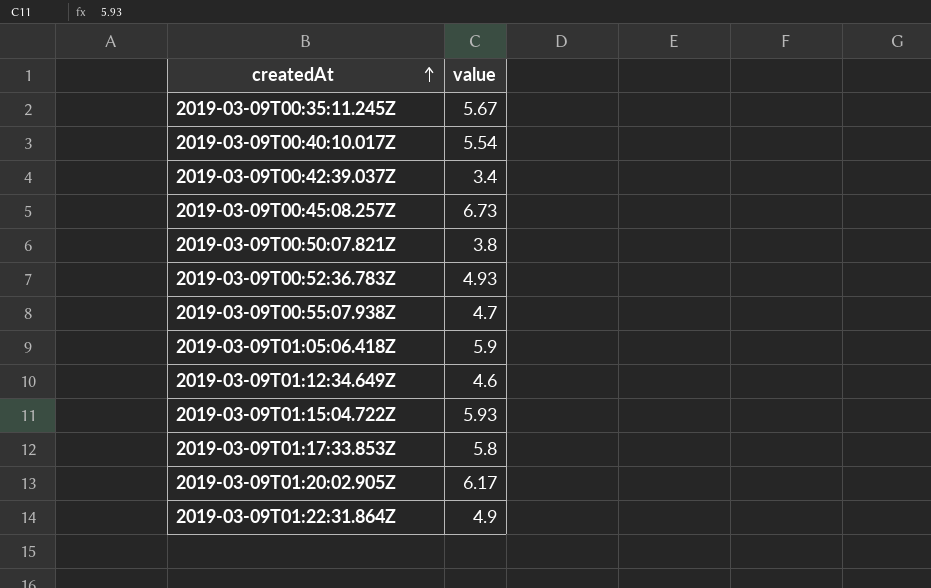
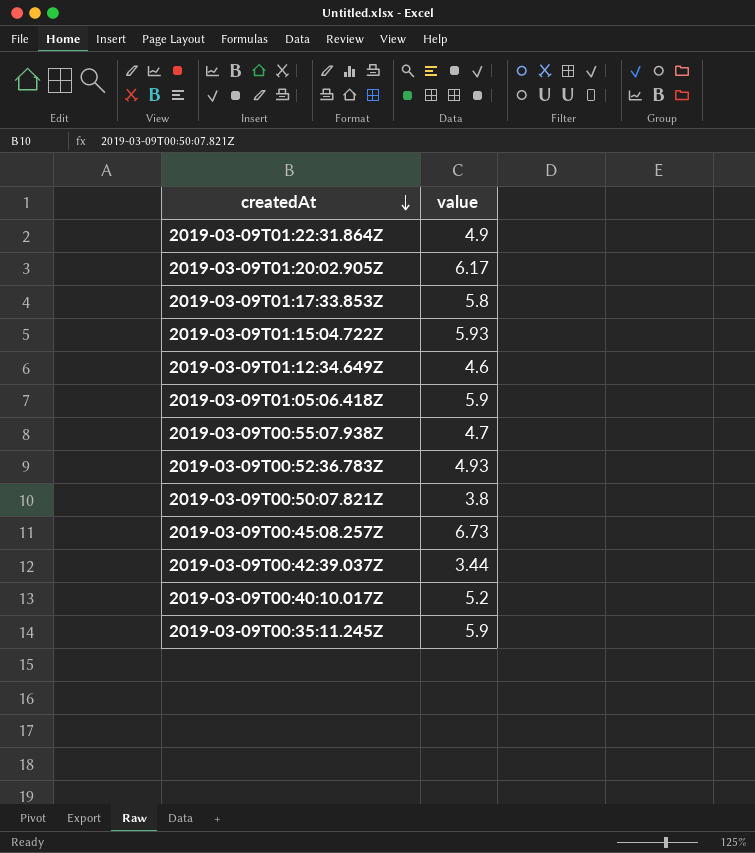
row order: createdAt ascending -> createdAt descending
2019-03-09T00:42:39.037Z | value: 3.4 -> 3.44
2019-03-09T00:40:10.017Z | value: 5.54 -> 5.2
2019-03-09T00:35:11.245Z | value: 5.67 -> 5.9

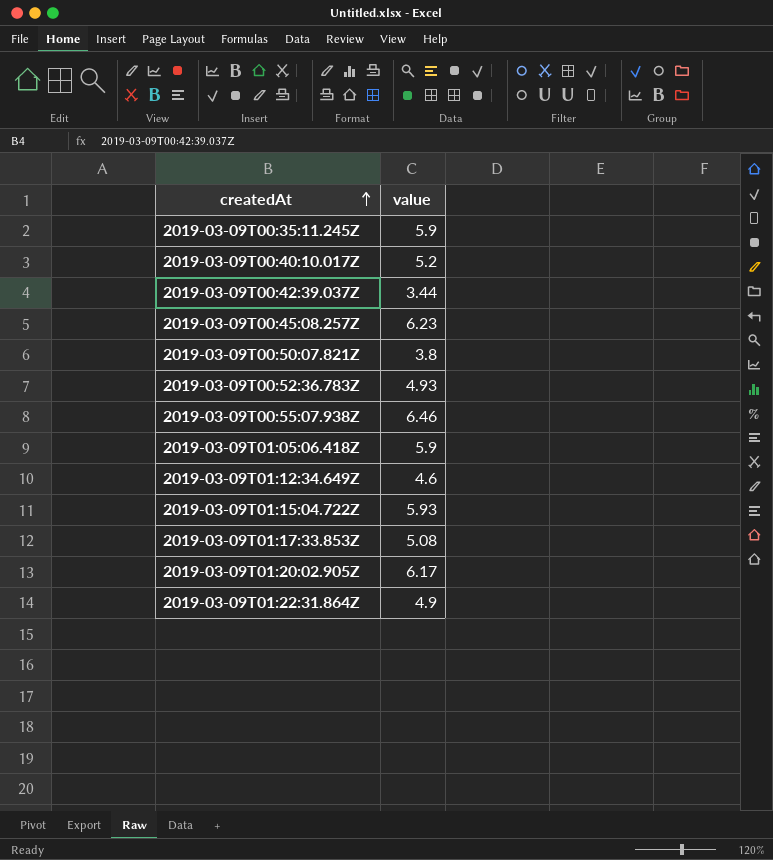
row order: createdAt descending -> createdAt ascending
2019-03-09T00:45:08.257Z | value: 6.73 -> 6.23
2019-03-09T00:55:07.938Z | value: 4.7 -> 6.46
2019-03-09T01:17:33.853Z | value: 5.8 -> 5.08

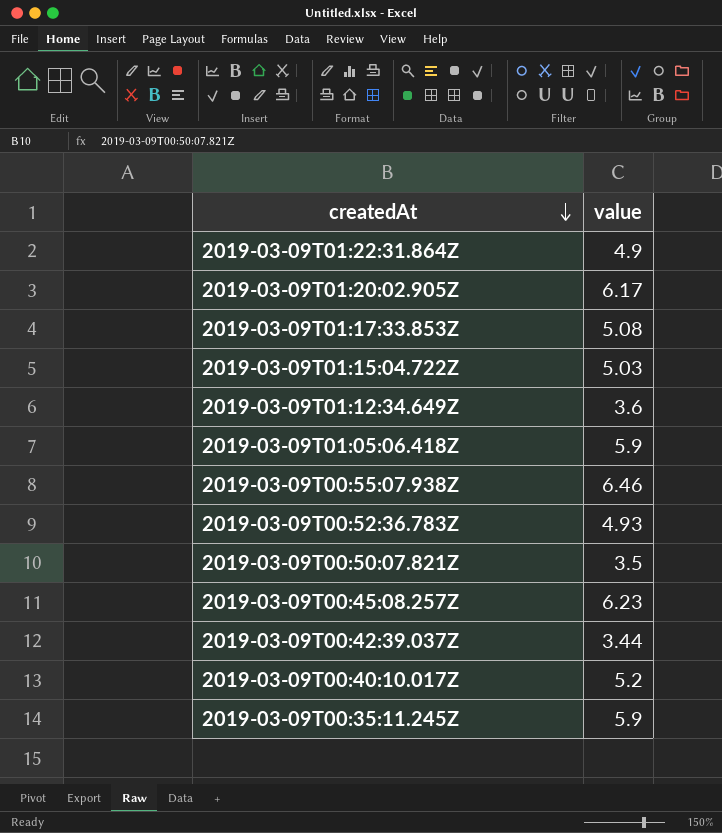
row order: createdAt ascending -> createdAt descending
2019-03-09T01:15:04.722Z | value: 5.93 -> 5.03
2019-03-09T01:12:34.649Z | value: 4.6 -> 3.6
2019-03-09T00:50:07.821Z | value: 3.8 -> 3.5

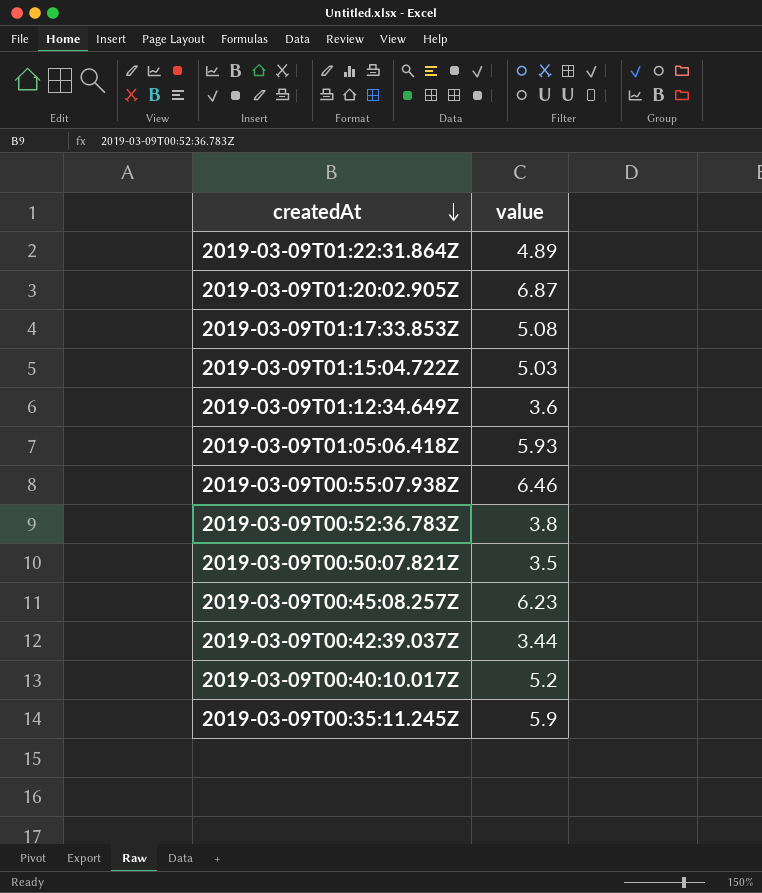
2019-03-09T01:22:31.864Z | value: 4.9 -> 4.89
2019-03-09T01:20:02.905Z | value: 6.17 -> 6.87
2019-03-09T01:05:06.418Z | value: 5.9 -> 5.93
2019-03-09T00:52:36.783Z | value: 4.93 -> 3.8

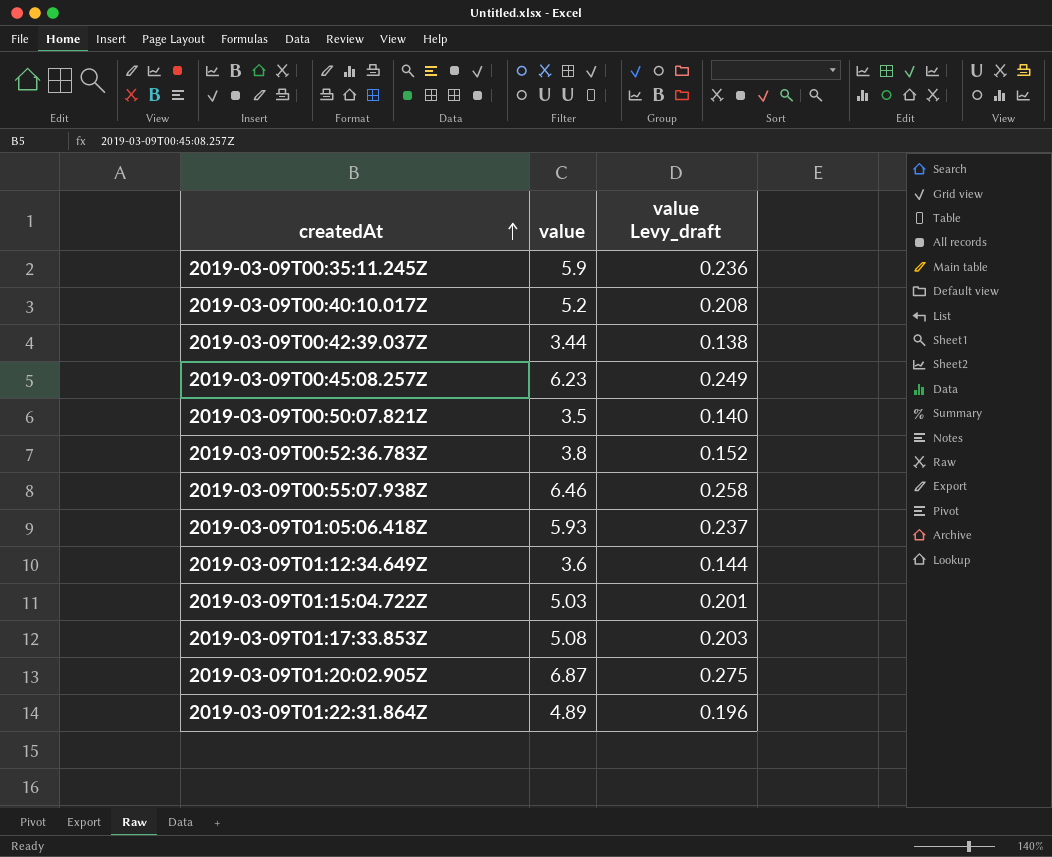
row order: createdAt descending -> createdAt ascending
column value Levy_draft | formula: none -> [value] * 0.04

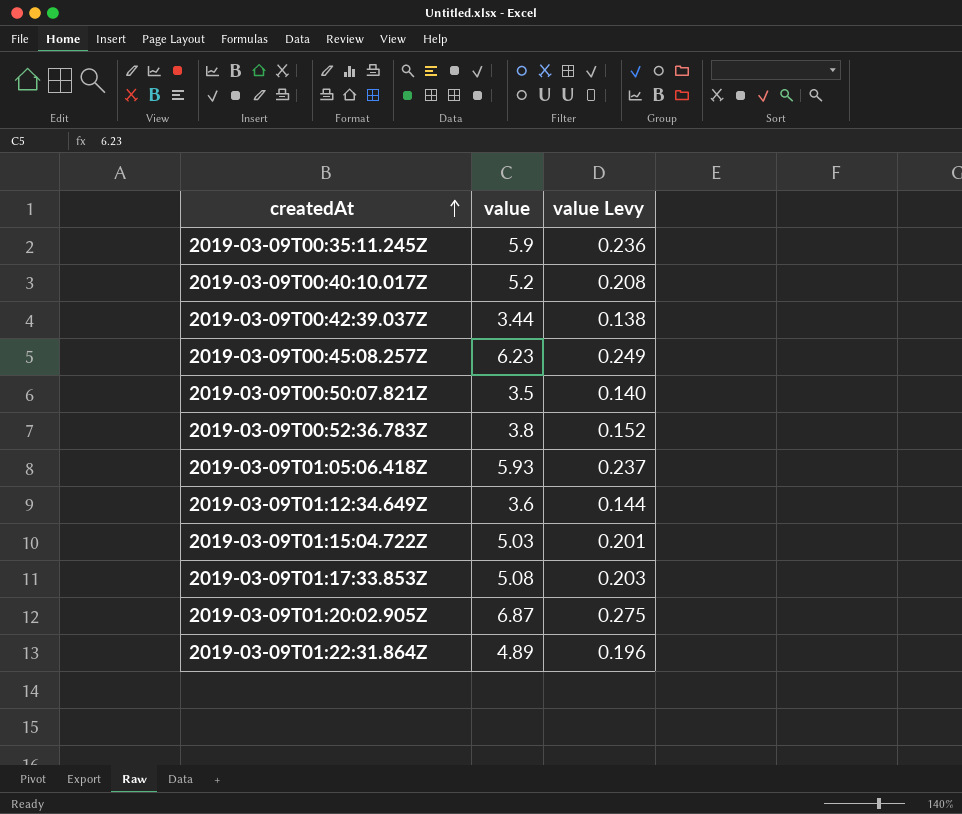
column name: value Levy_draft -> value Levy
row 2019-03-09T00:55:07.938Z: 6.46 | 0.258 -> none

